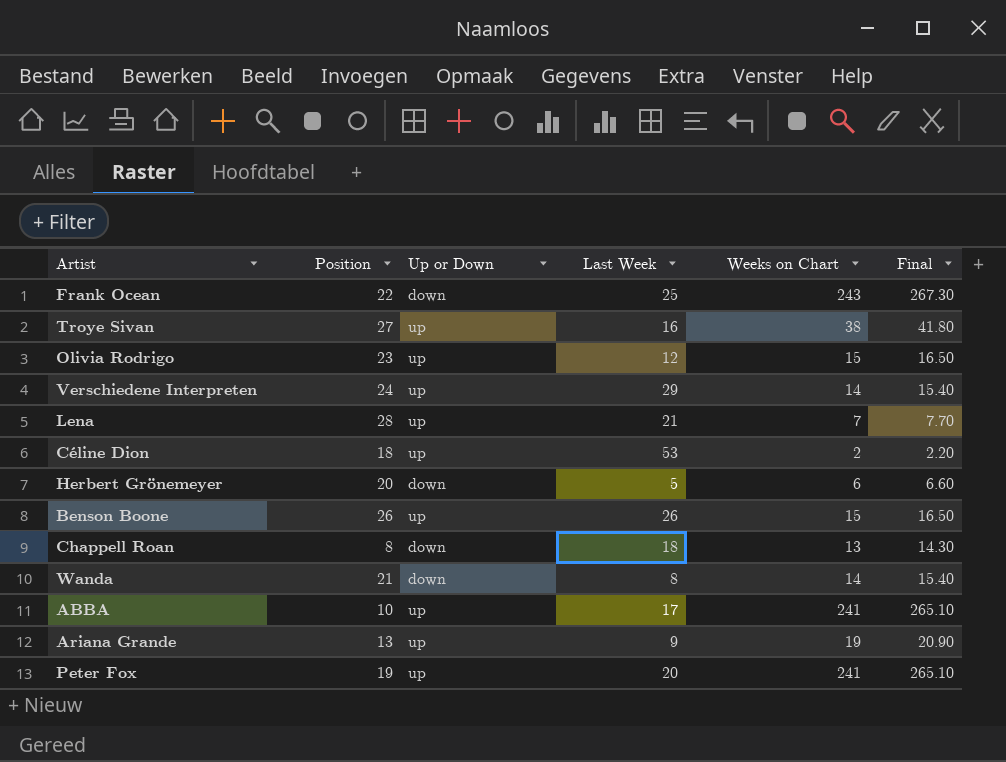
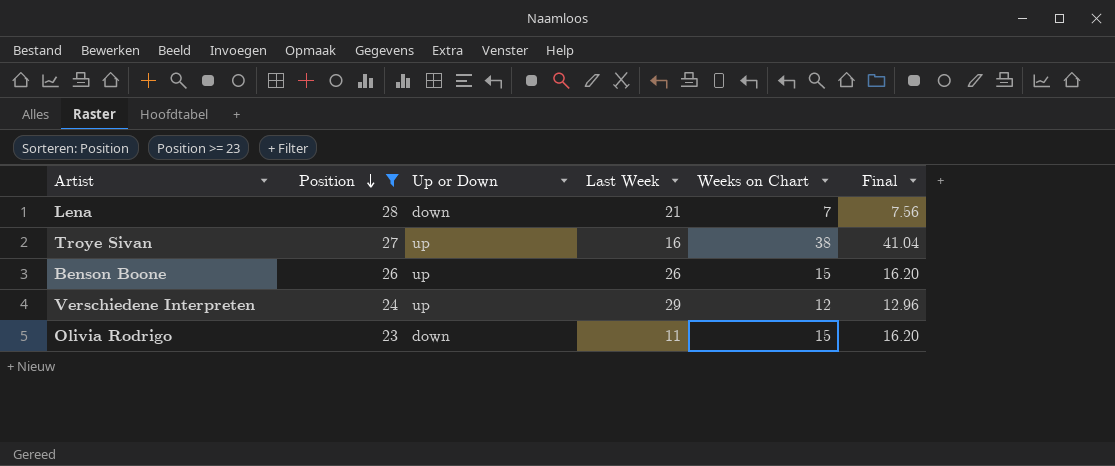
filter: none -> Position >= 23
row order: none -> Position descending
column Final | formula: [Weeks on Chart] * 1.1 -> [Weeks on Chart] * 1.08
Lena | Up or Down: up -> down
Verschiedene Interpreten | Weeks on Chart: 14 -> 12
Olivia Rodrigo | Up or Down: up -> down
Olivia Rodrigo | Last Week: 12 -> 11

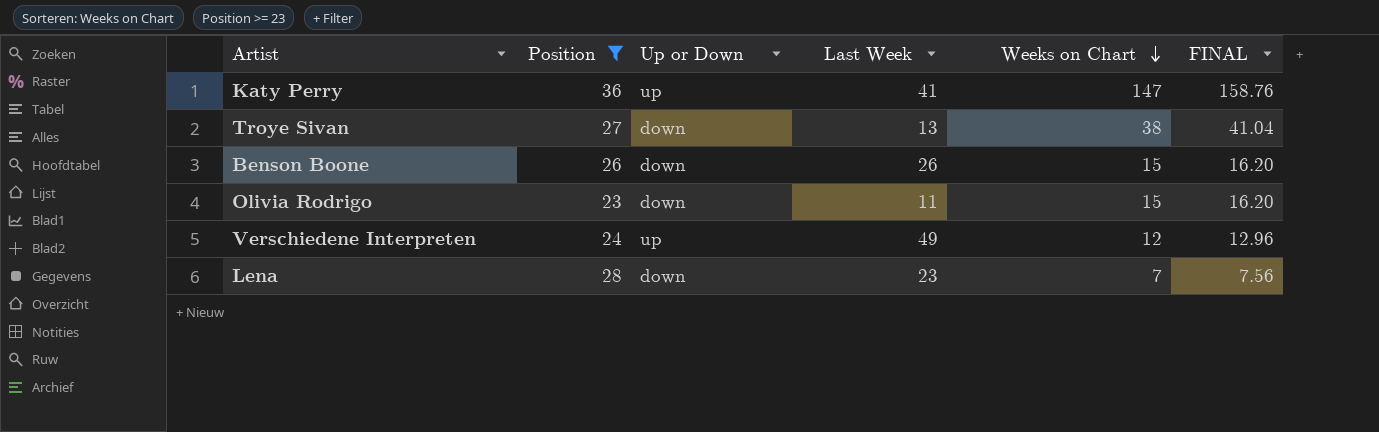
row order: Position descending -> Weeks on Chart descending
column name: Final -> FINAL
row Katy Perry: none -> 36 | up | 41 | 147 | 158.76
Troye Sivan | Up or Down: up -> down
Troye Sivan | Last Week: 16 -> 13
Benson Boone | Up or Down: up -> down
Verschiedene Interpreten | Last Week: 29 -> 49
Lena | Last Week: 21 -> 23

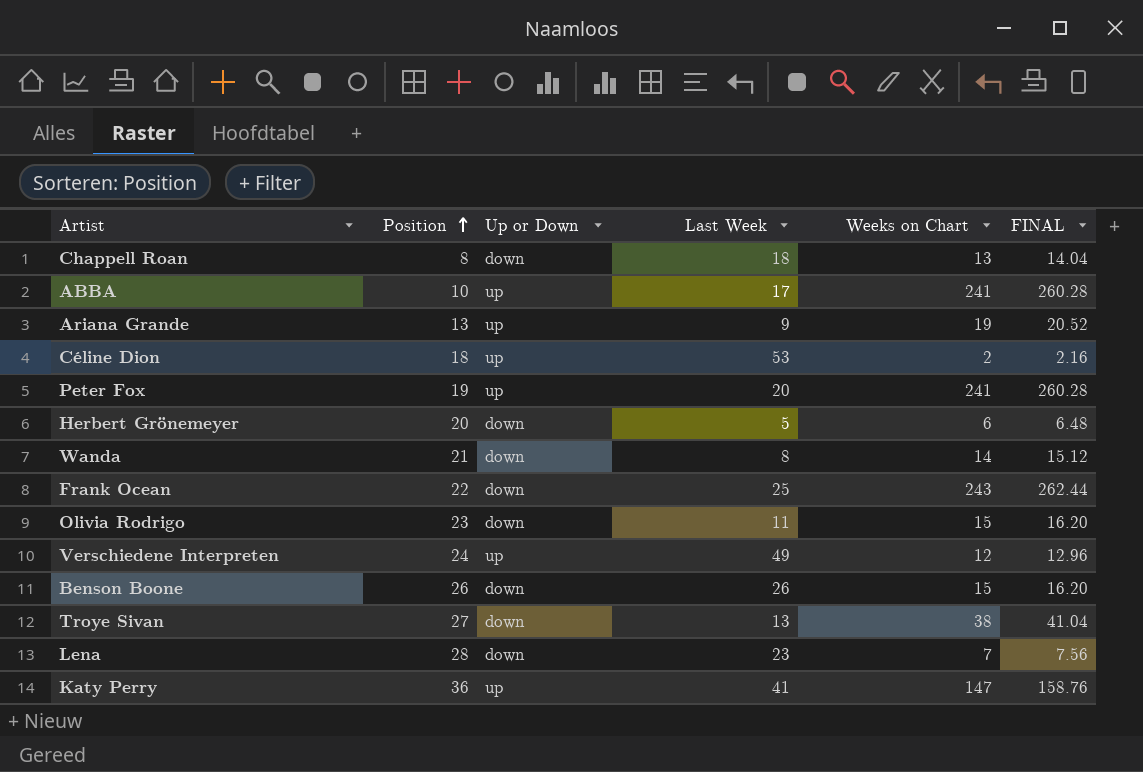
filter: Position >= 23 -> none
row order: Weeks on Chart descending -> Position ascending

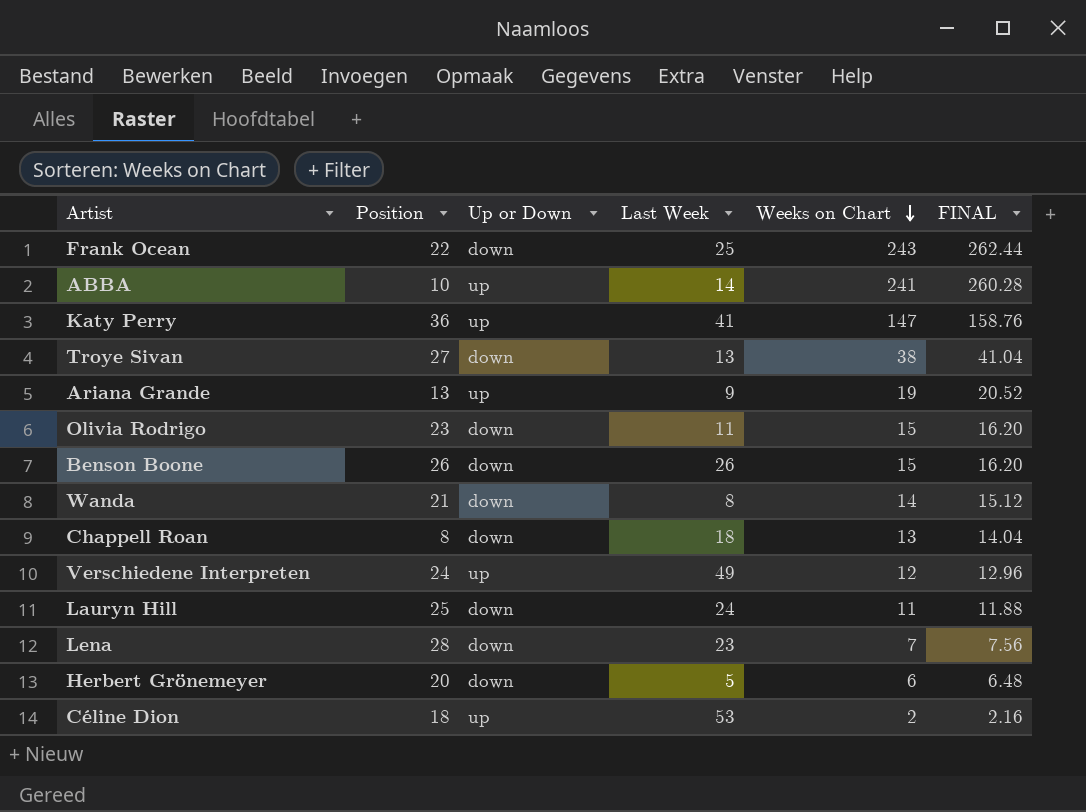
row order: Position ascending -> Weeks on Chart descending
row Peter Fox: 19 | up | 20 | 241 | 260.28 -> none
ABBA | Last Week: 17 -> 14
row Lauryn Hill: none -> 25 | down | 24 | 11 | 11.88

